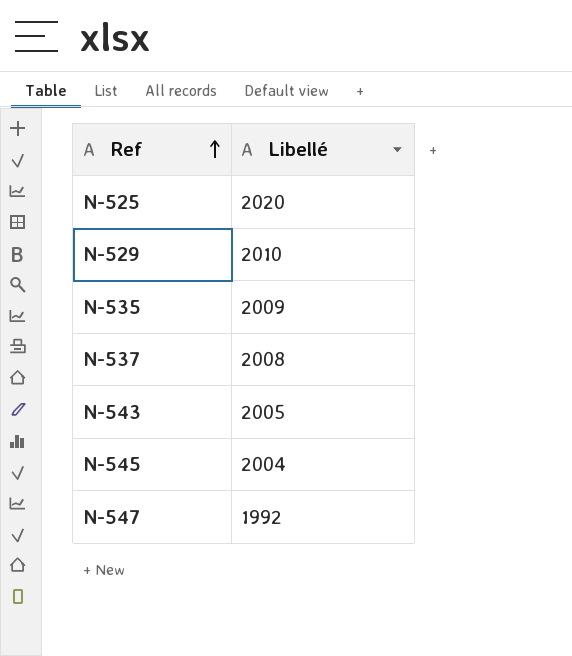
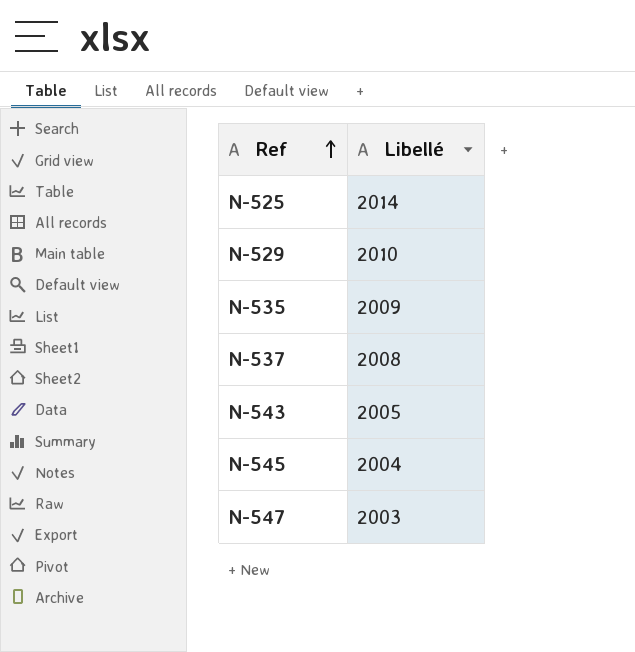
N-525 | Libellé: 2020 -> 2014
N-547 | Libellé: 1992 -> 2003

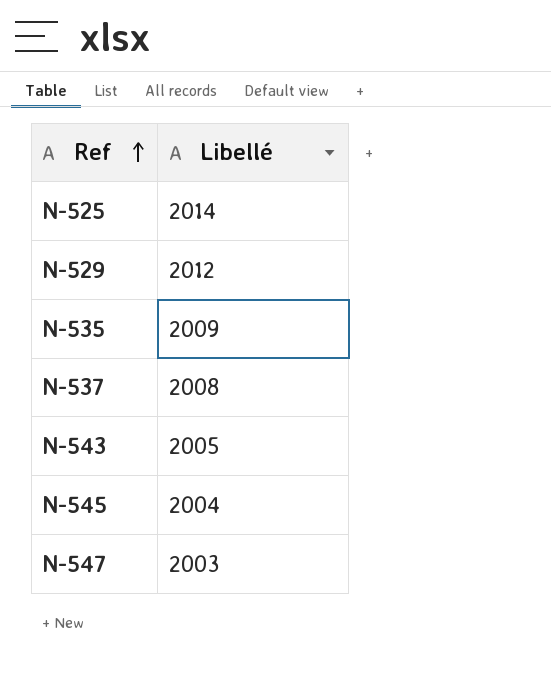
N-529 | Libellé: 2010 -> 2012

